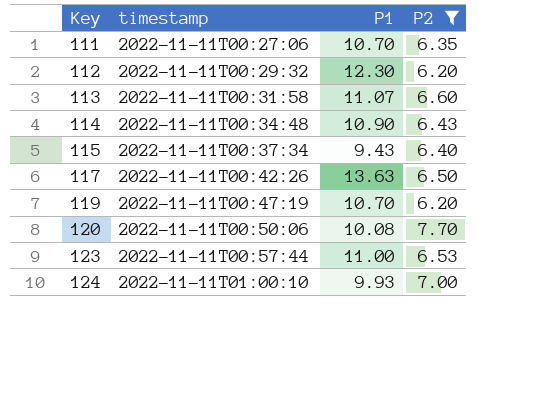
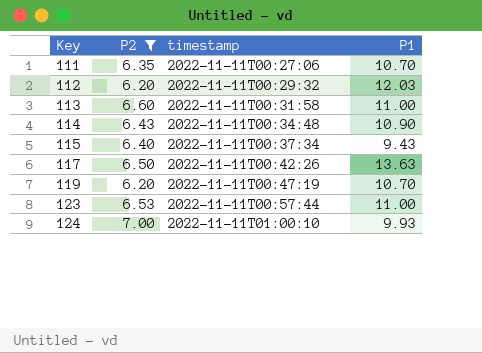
column P2 | position: 4 -> 2
row 120: 2022-11-11T00:50:06 | 10.08 | 7.70 -> none
112 | P1: 12.30 -> 12.03
113 | P1: 11.07 -> 11.00

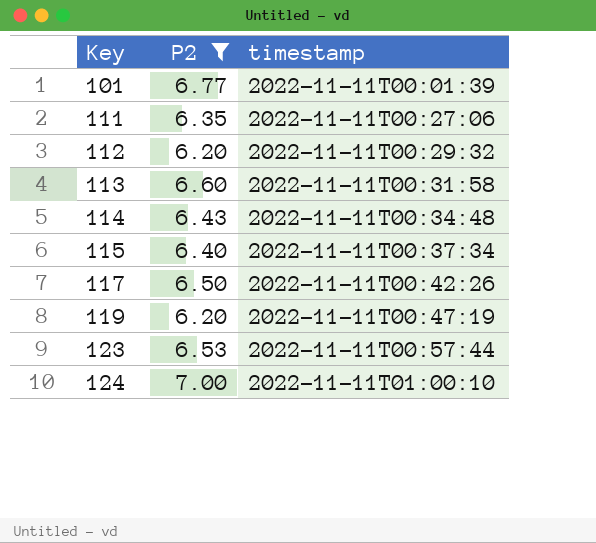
column P1 | position: 4 -> none
row 101: none -> 6.77 | 2022-11-11T00:01:39

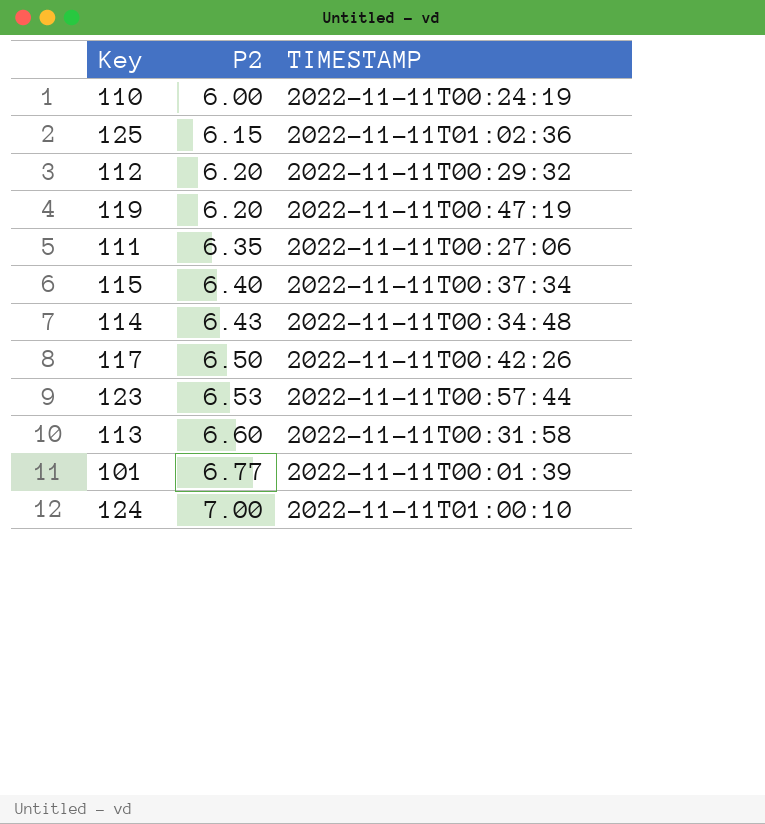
filter: P2 >= 6.20 -> none
row order: Key ascending -> P2 ascending
column name: timestamp -> TIMESTAMP

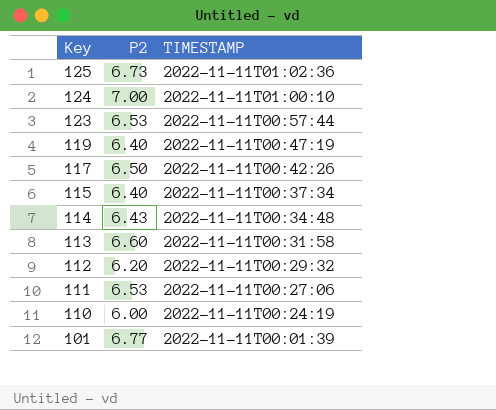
row order: P2 ascending -> Key descending
125 | P2: 6.15 -> 6.73
119 | P2: 6.20 -> 6.40
111 | P2: 6.35 -> 6.53

